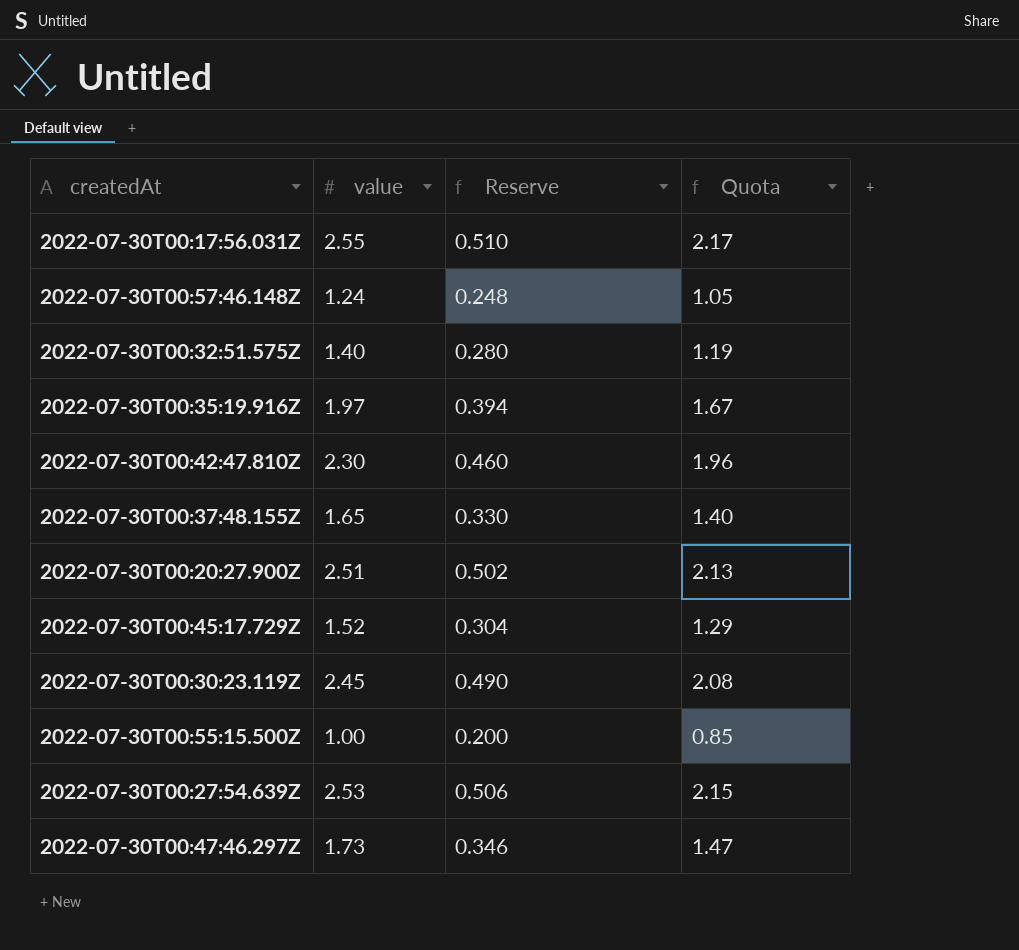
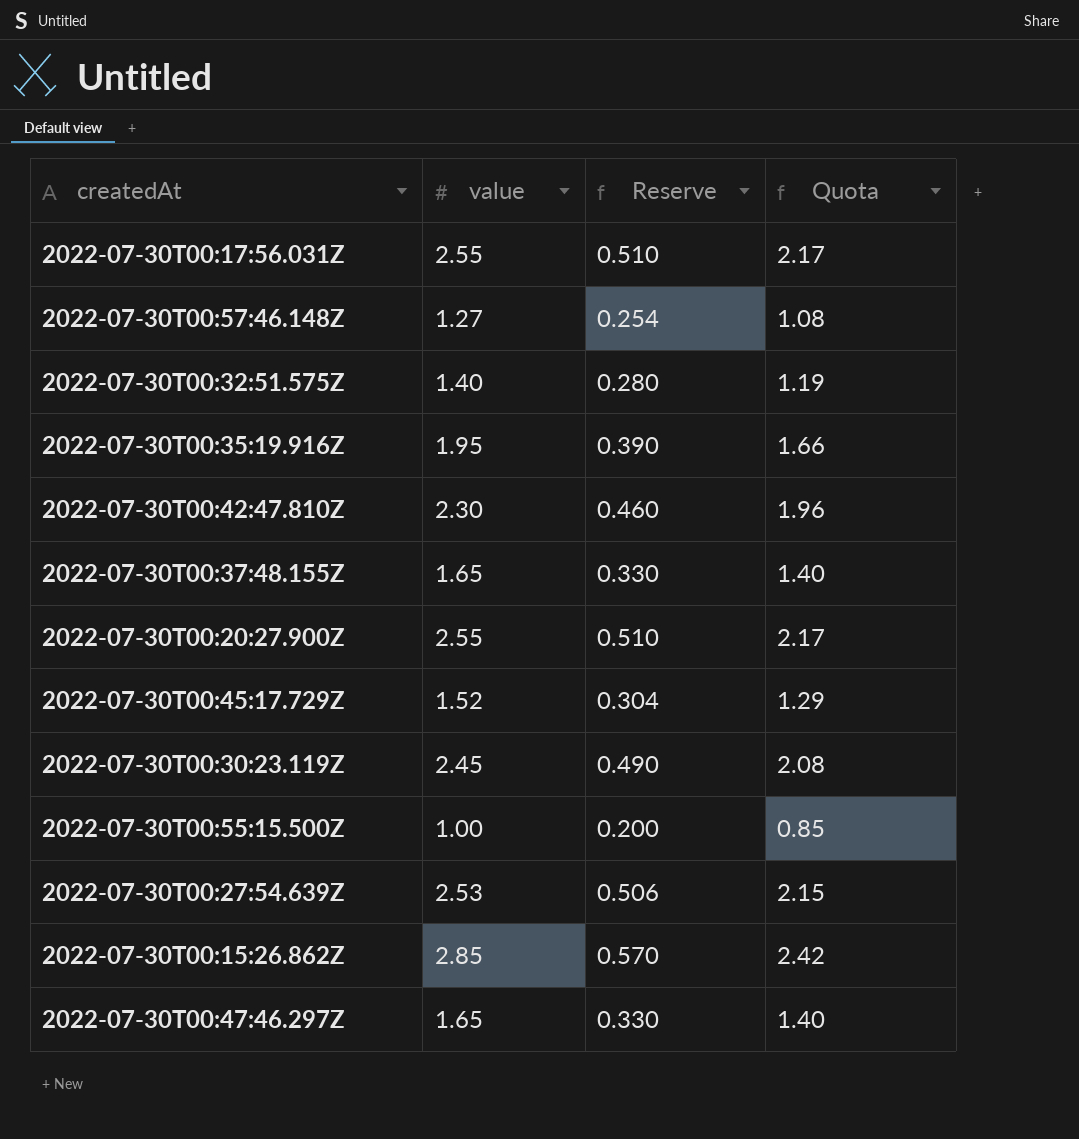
2022-07-30T00:57:46.148Z | value: 1.24 -> 1.27
2022-07-30T00:57:46.148Z | Reserve: 0.248 -> 0.254
2022-07-30T00:57:46.148Z | Quota: 1.05 -> 1.08
2022-07-30T00:35:19.916Z | value: 1.97 -> 1.95
2022-07-30T00:35:19.916Z | Reserve: 0.394 -> 0.390
2022-07-30T00:35:19.916Z | Quota: 1.67 -> 1.66
2022-07-30T00:20:27.900Z | value: 2.51 -> 2.55
2022-07-30T00:20:27.900Z | Reserve: 0.502 -> 0.510
2022-07-30T00:20:27.900Z | Quota: 2.13 -> 2.17
row 2022-07-30T00:15:26.862Z: none -> 2.85 | 0.570 | 2.42
2022-07-30T00:47:46.297Z | value: 1.73 -> 1.65
2022-07-30T00:47:46.297Z | Reserve: 0.346 -> 0.330
2022-07-30T00:47:46.297Z | Quota: 1.47 -> 1.40

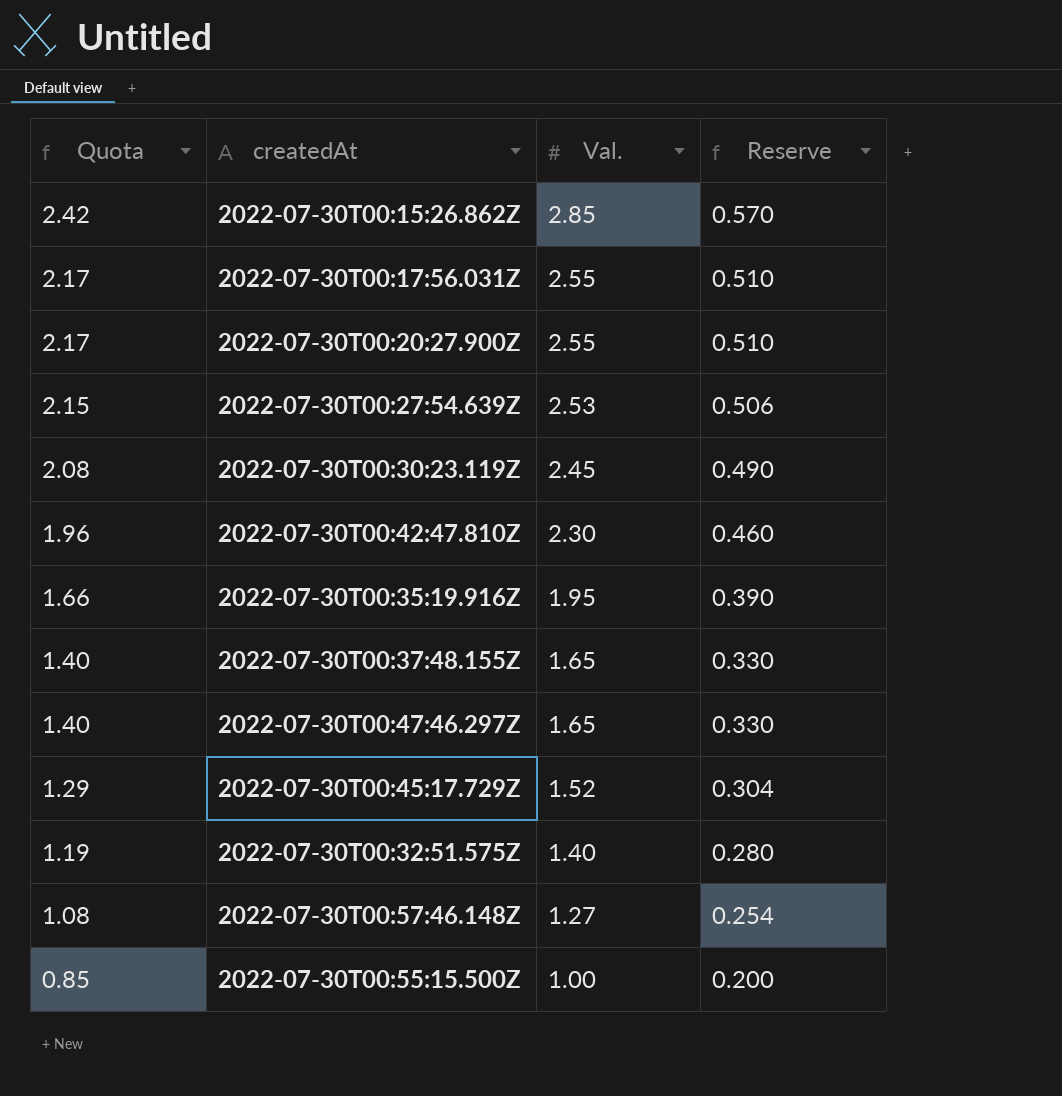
row order: none -> Quota descending
column Quota | position: 4 -> 1
column name: value -> Val.

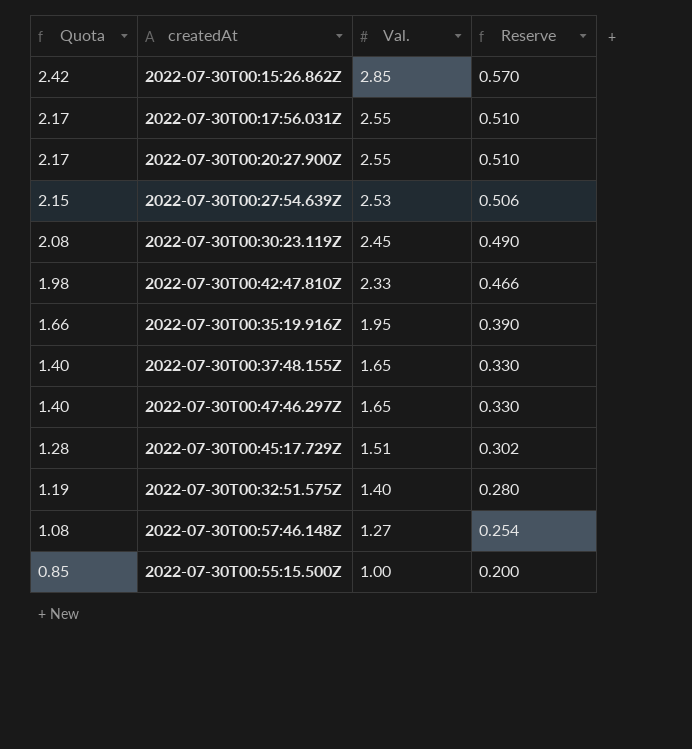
2022-07-30T00:42:47.810Z | Quota: 1.96 -> 1.98
2022-07-30T00:42:47.810Z | Val.: 2.30 -> 2.33
2022-07-30T00:42:47.810Z | Reserve: 0.460 -> 0.466
2022-07-30T00:45:17.729Z | Quota: 1.29 -> 1.28
2022-07-30T00:45:17.729Z | Val.: 1.52 -> 1.51
2022-07-30T00:45:17.729Z | Reserve: 0.304 -> 0.302

